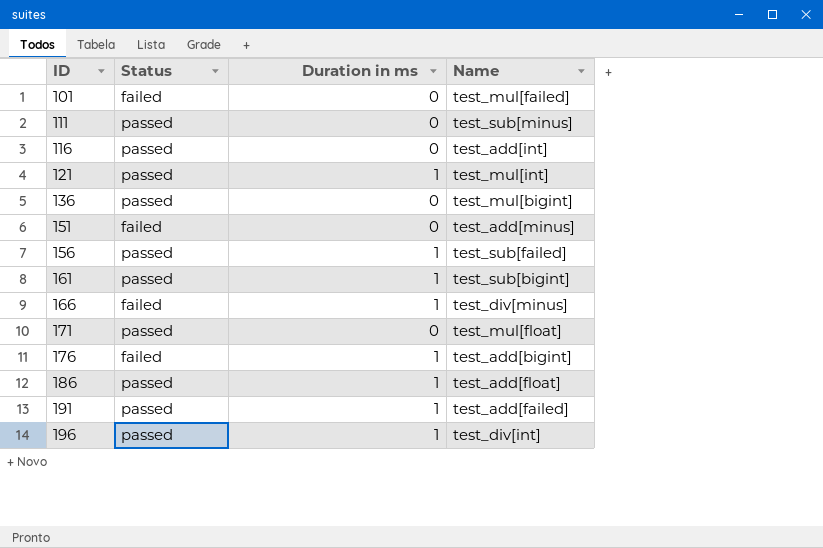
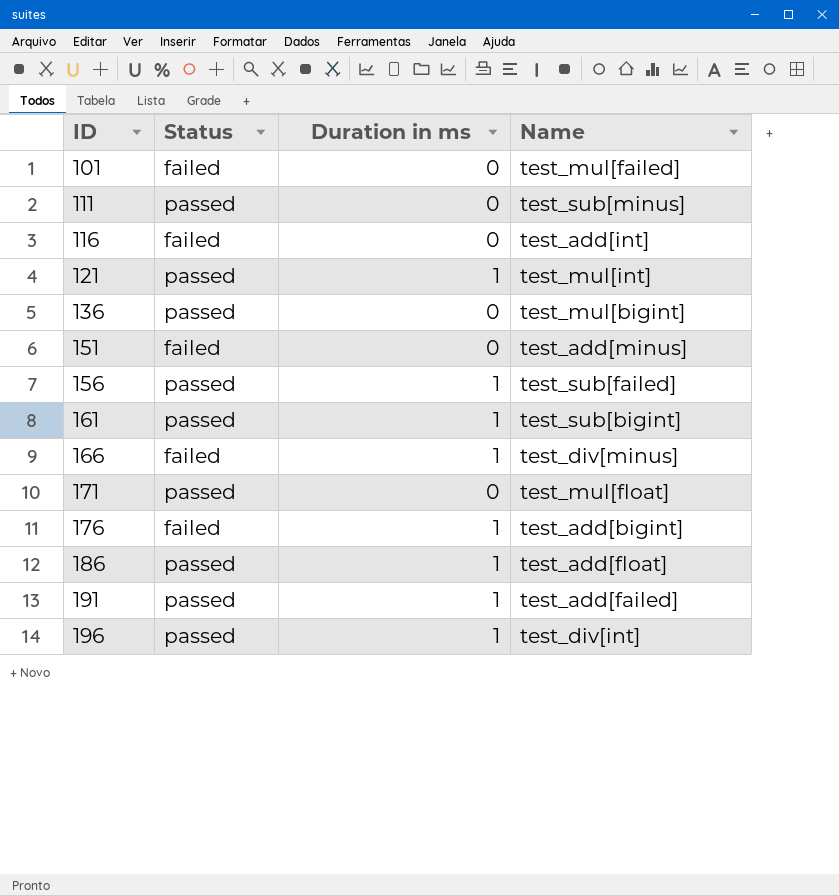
116 | Status: passed -> failed

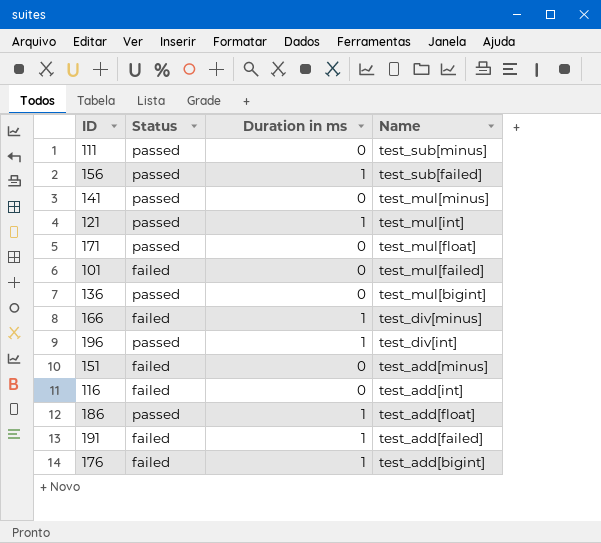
row order: ID ascending -> Name descending
row 161: passed | 1 | test_sub[bigint] -> none
row 141: none -> passed | 0 | test_mul[minus]
191 | Status: passed -> failed

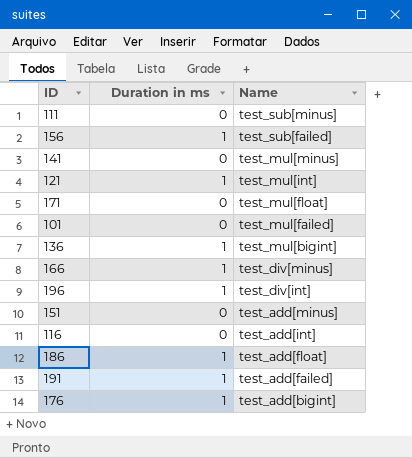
column Status | position: 2 -> none
136 | Duration in ms: 0 -> 1

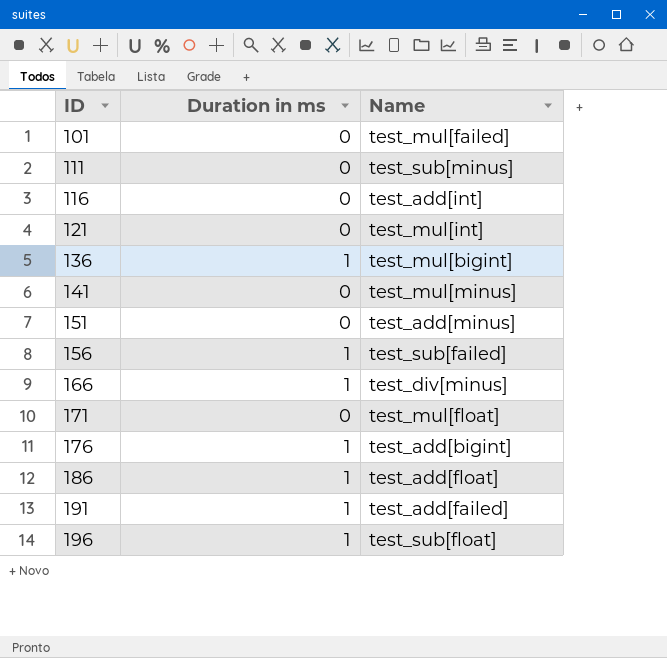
row order: Name descending -> ID ascending
121 | Duration in ms: 1 -> 0
196 | Name: test_div[int] -> test_sub[float]

